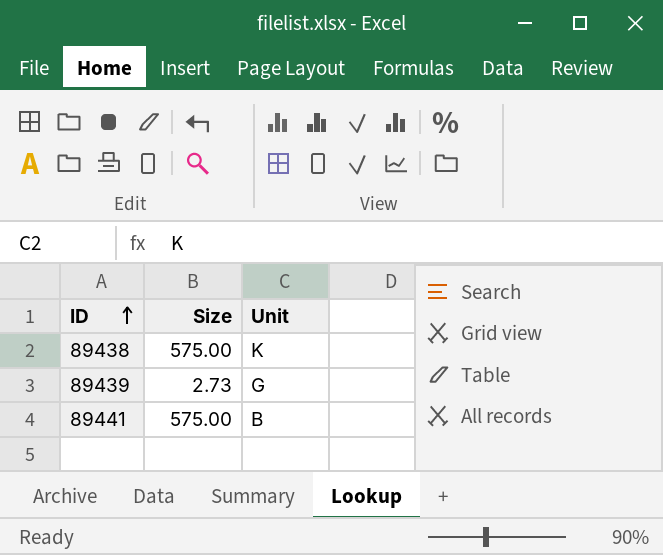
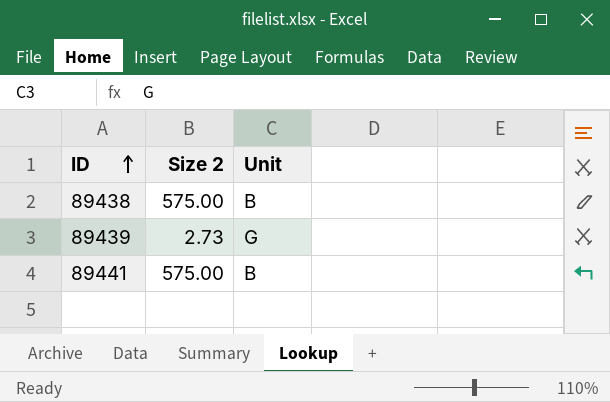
column name: Size -> Size 2
89438 | Unit: K -> B

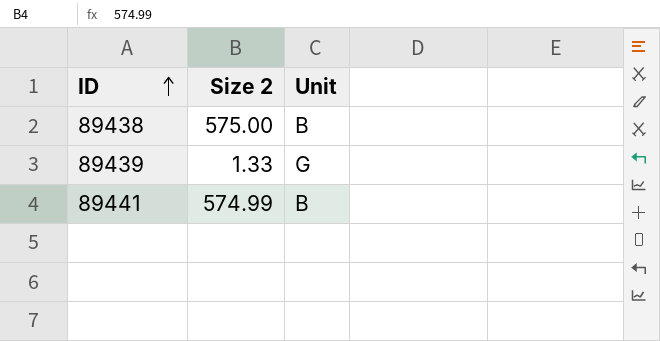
89439 | Size 2: 2.73 -> 1.33
89441 | Size 2: 575.00 -> 574.99

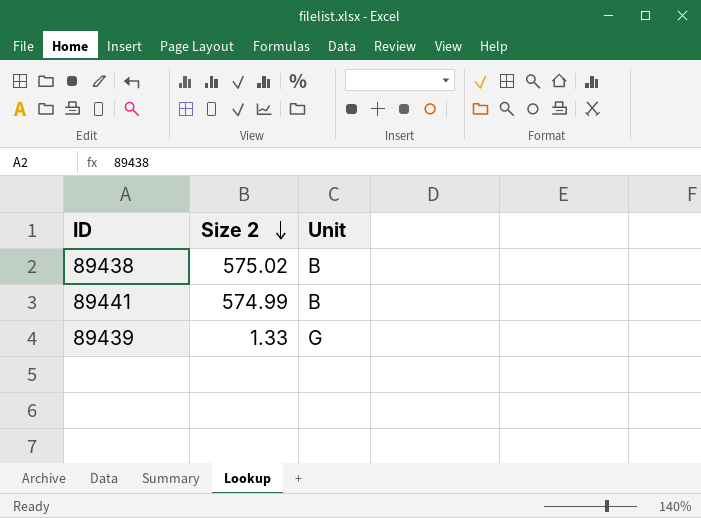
row order: ID ascending -> Size 2 descending
89438 | Size 2: 575.00 -> 575.02

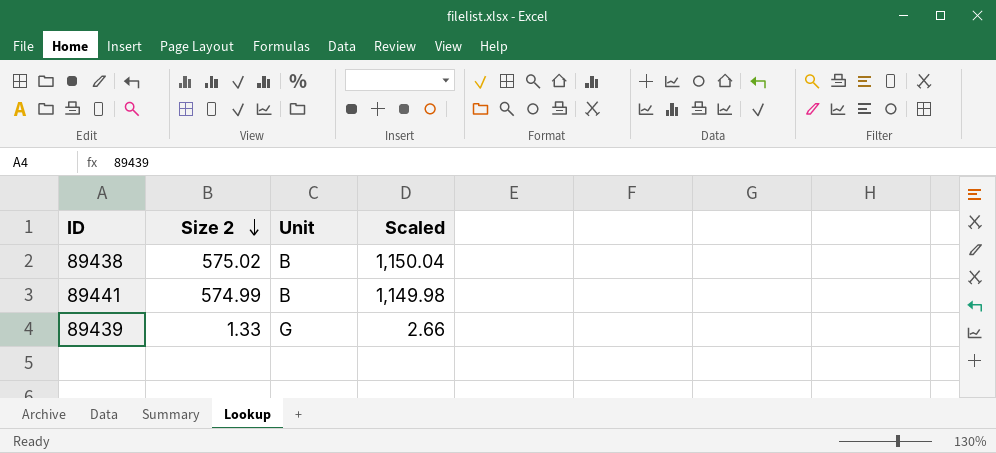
column Scaled | formula: none -> [Size 2] * 2

